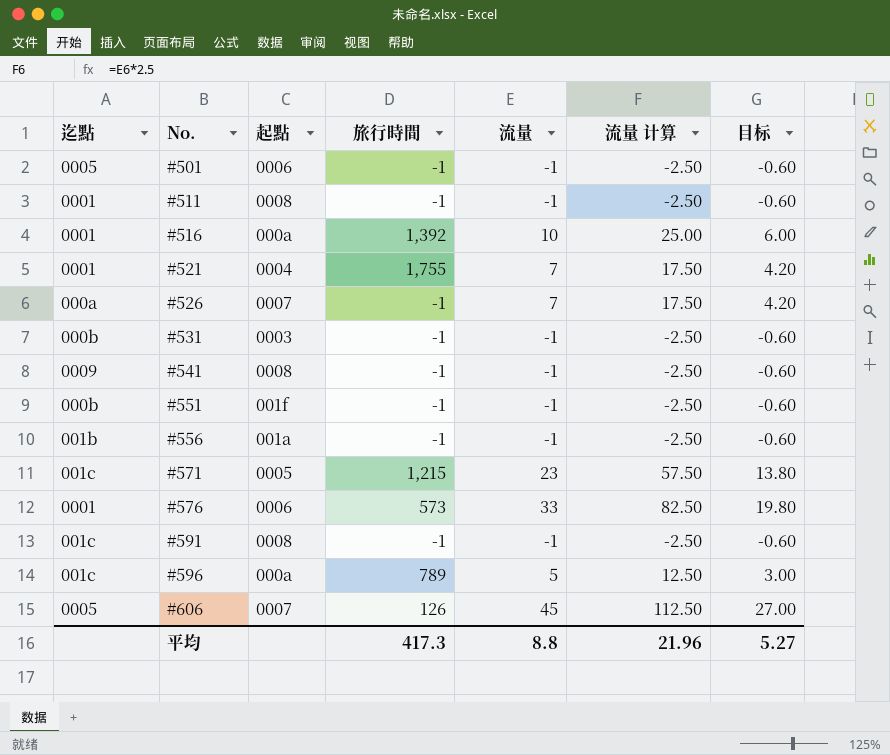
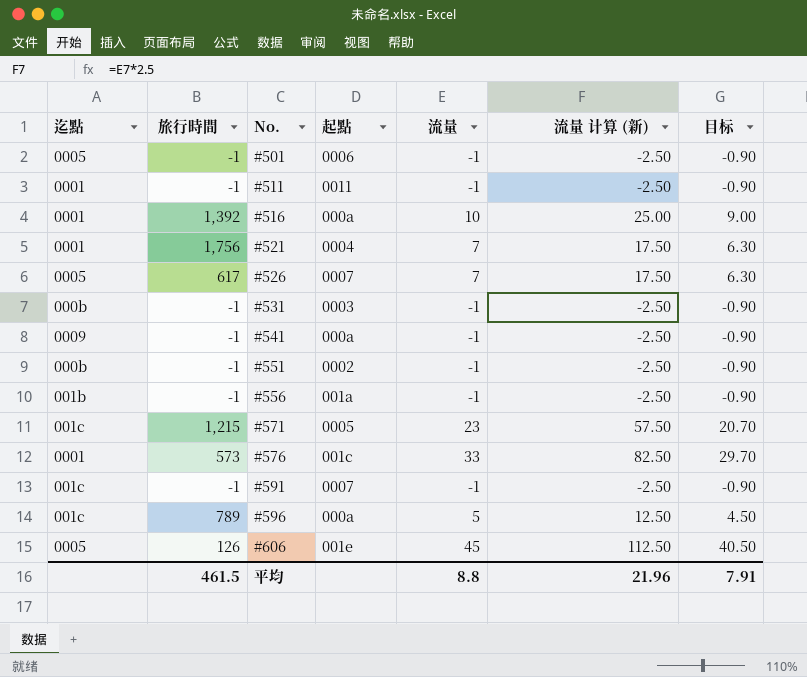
column 旅行時間 | position: 4 -> 2
column name: 流量 计算 -> 流量 计算 (新)
column 目标 | formula: [流量] * 0.6 -> [流量] * 0.9
#511 | 起點: 0008 -> 0011
#521 | 旅行時間: 1,755 -> 1,756
#526 | 迄點: 000a -> 0005
#526 | 旅行時間: -1 -> 617
#541 | 起點: 0008 -> 000a
#551 | 起點: 001f -> 0002
#576 | 起點: 0006 -> 001c
#591 | 起點: 0008 -> 0007
#606 | 起點: 0007 -> 001e
平均 | 旅行時間: 417.3 -> 461.5
平均 | 目标: 5.27 -> 7.91

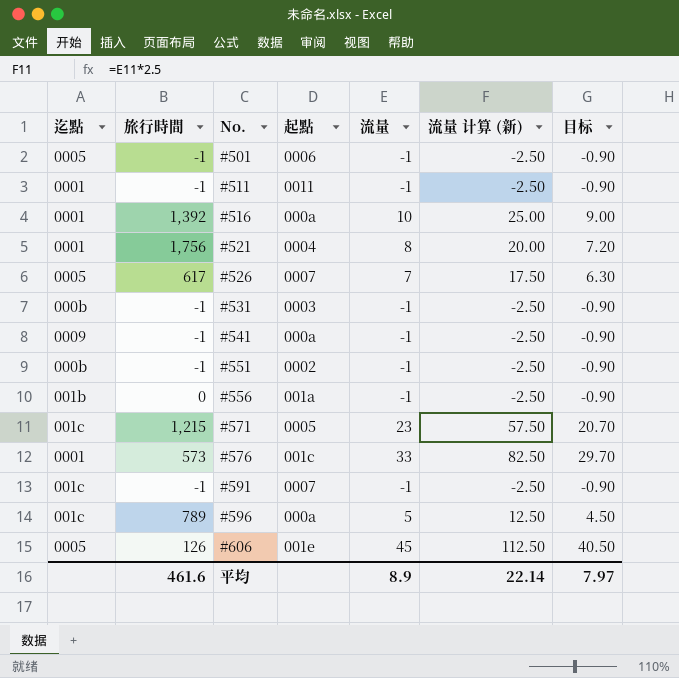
#521 | 流量: 7 -> 8
#521 | 流量 计算 (新): 17.50 -> 20.00
#521 | 目标: 6.30 -> 7.20
#556 | 旅行時間: -1 -> 0
平均 | 旅行時間: 461.5 -> 461.6
平均 | 流量: 8.8 -> 8.9
平均 | 流量 计算 (新): 21.96 -> 22.14
平均 | 目标: 7.91 -> 7.97

